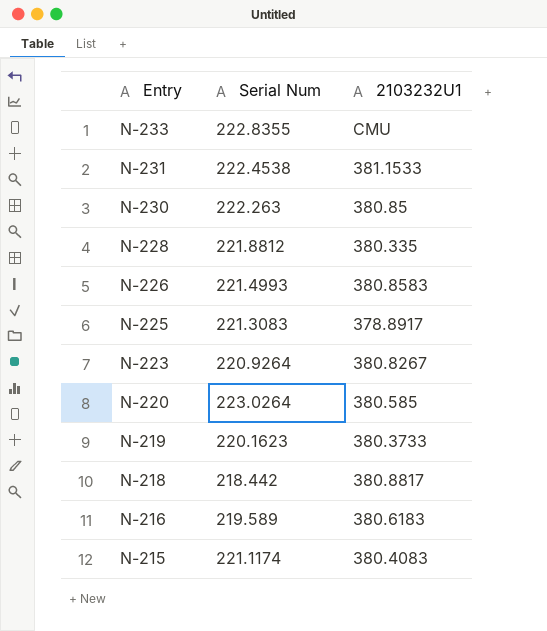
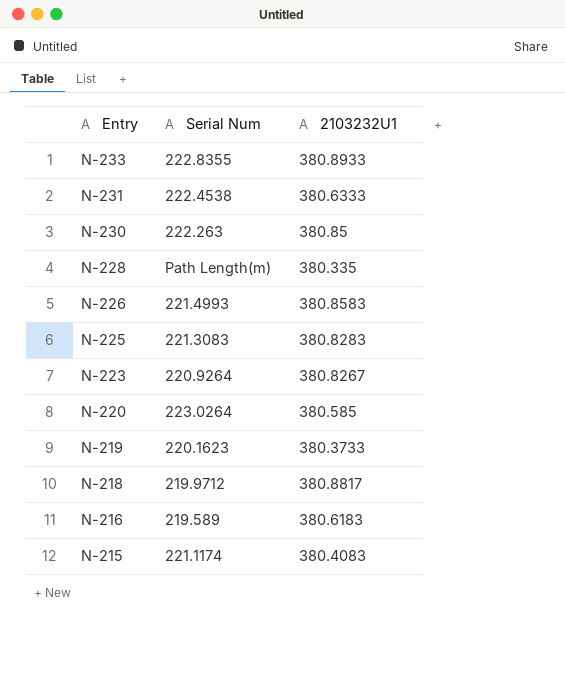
N-233 | 2103232U1: CMU -> 380.8933
N-231 | 2103232U1: 381.1533 -> 380.6333
N-228 | Serial Num: 221.8812 -> Path Length(m)
N-225 | 2103232U1: 378.8917 -> 380.8283
N-218 | Serial Num: 218.442 -> 219.9712

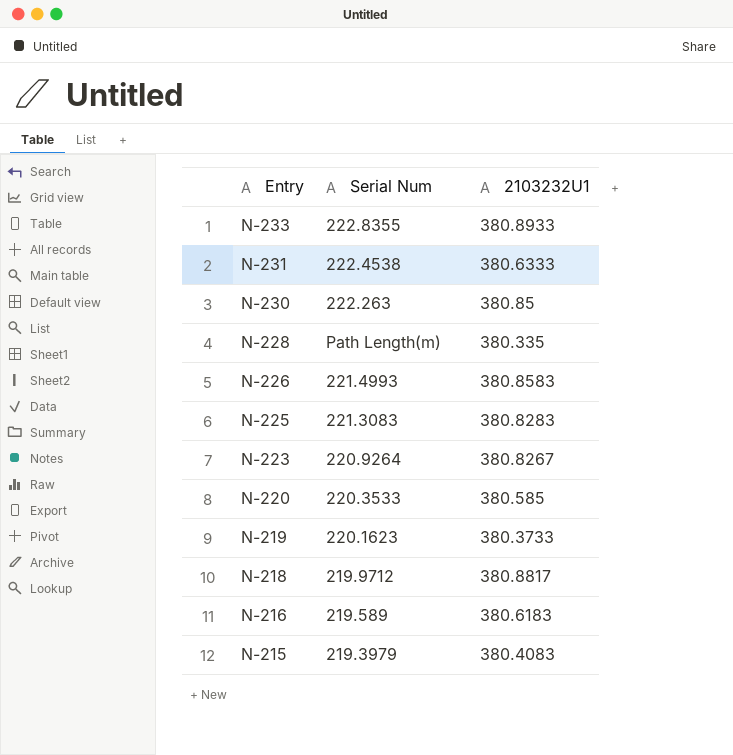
N-220 | Serial Num: 223.0264 -> 220.3533
N-215 | Serial Num: 221.1174 -> 219.3979

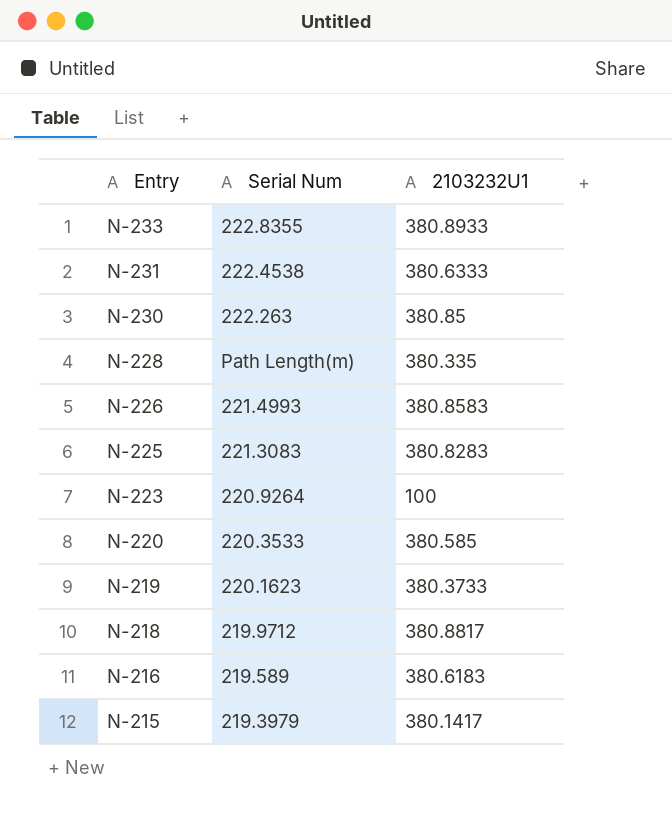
N-223 | 2103232U1: 380.8267 -> 100
N-215 | 2103232U1: 380.4083 -> 380.1417

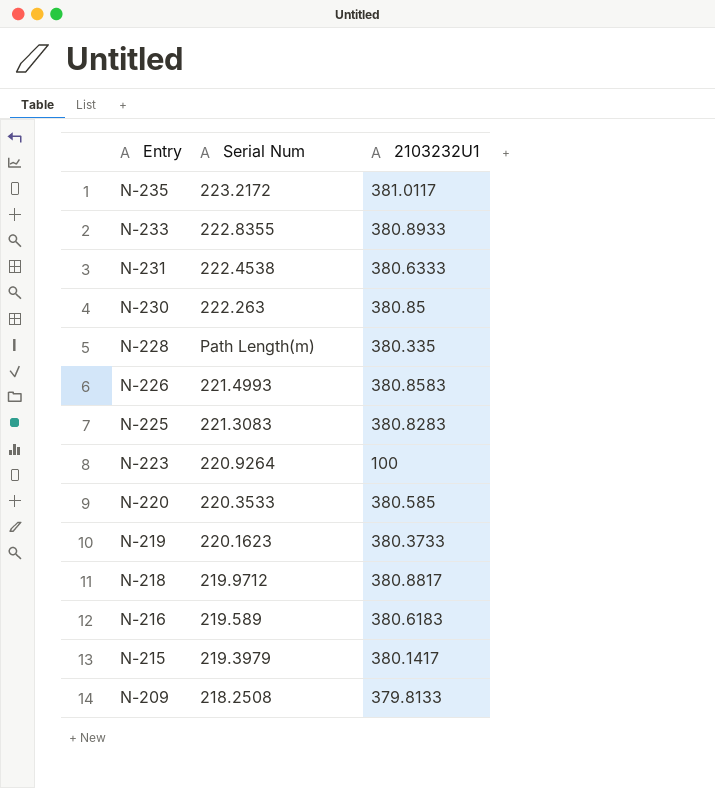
row N-235: none -> 223.2172 | 381.0117
row N-209: none -> 218.2508 | 379.8133

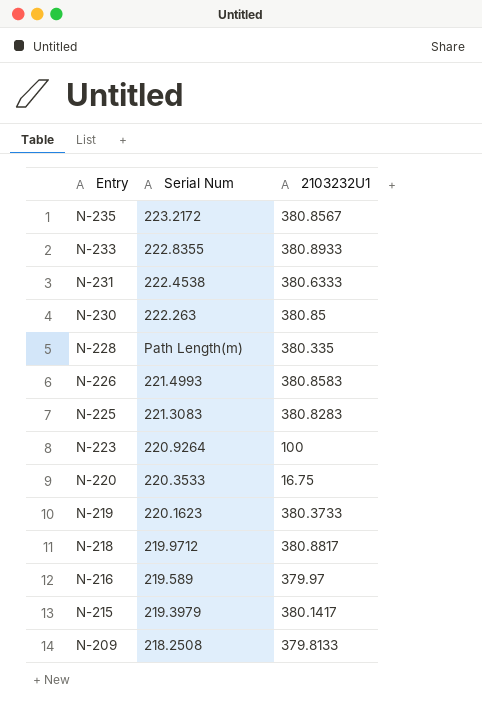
N-235 | 2103232U1: 381.0117 -> 380.8567
N-220 | 2103232U1: 380.585 -> 16.75
N-216 | 2103232U1: 380.6183 -> 379.97

